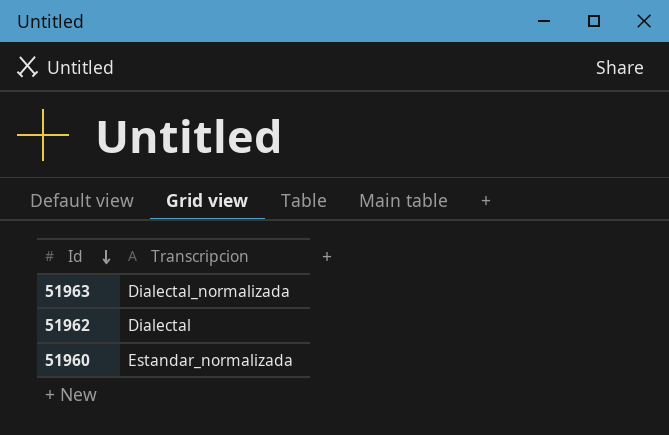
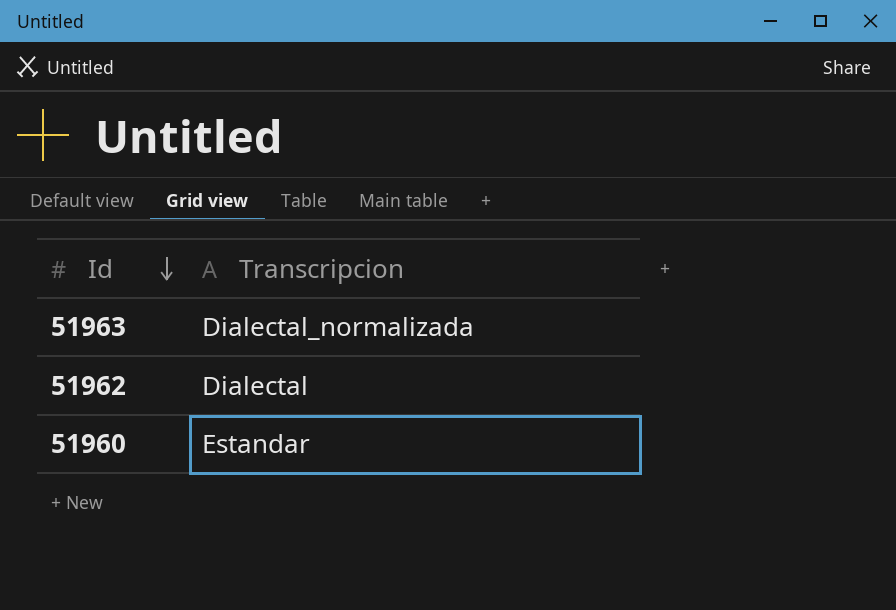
51960 | Transcripcion: Estandar_normalizada -> Estandar

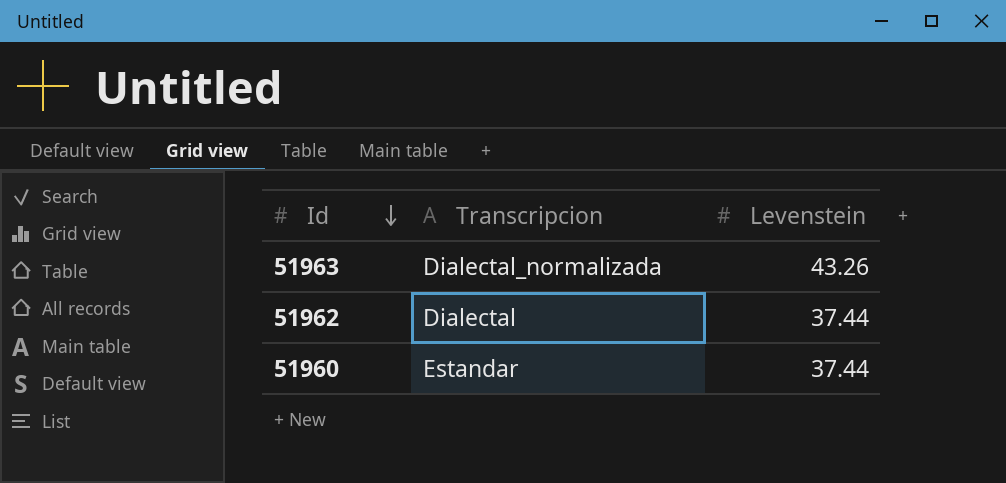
column Levenstein | position: none -> 3

